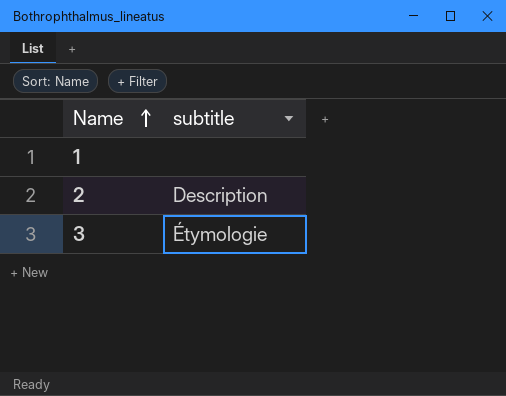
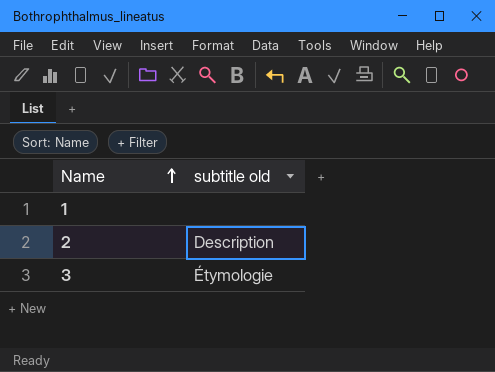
column name: subtitle -> subtitle old

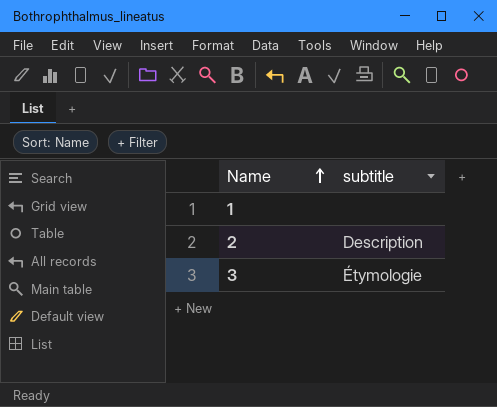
column name: subtitle old -> subtitle

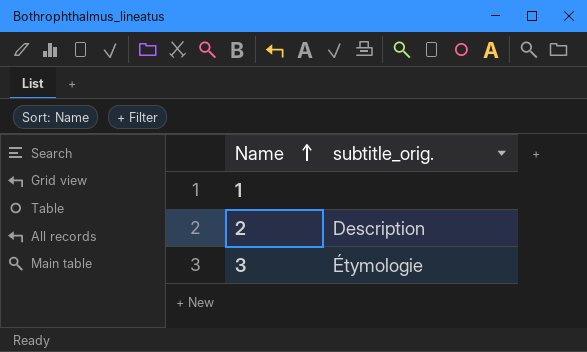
column name: subtitle -> subtitle_orig.

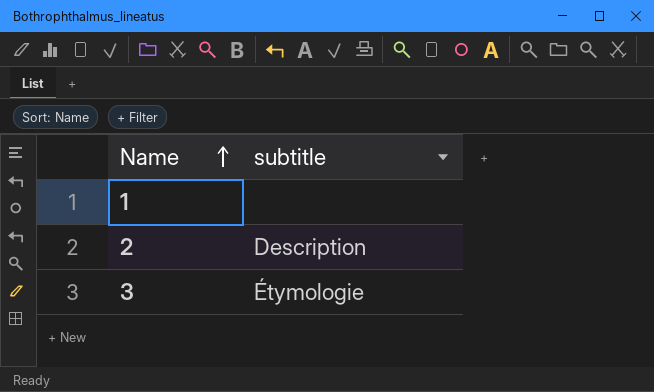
column name: subtitle_orig. -> subtitle

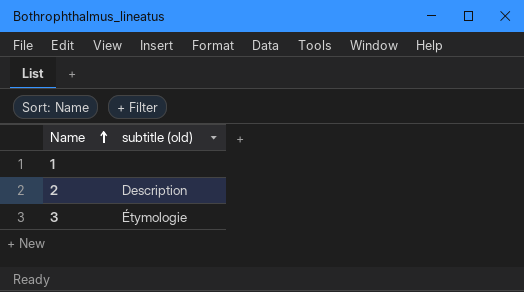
column name: subtitle -> subtitle (old)

